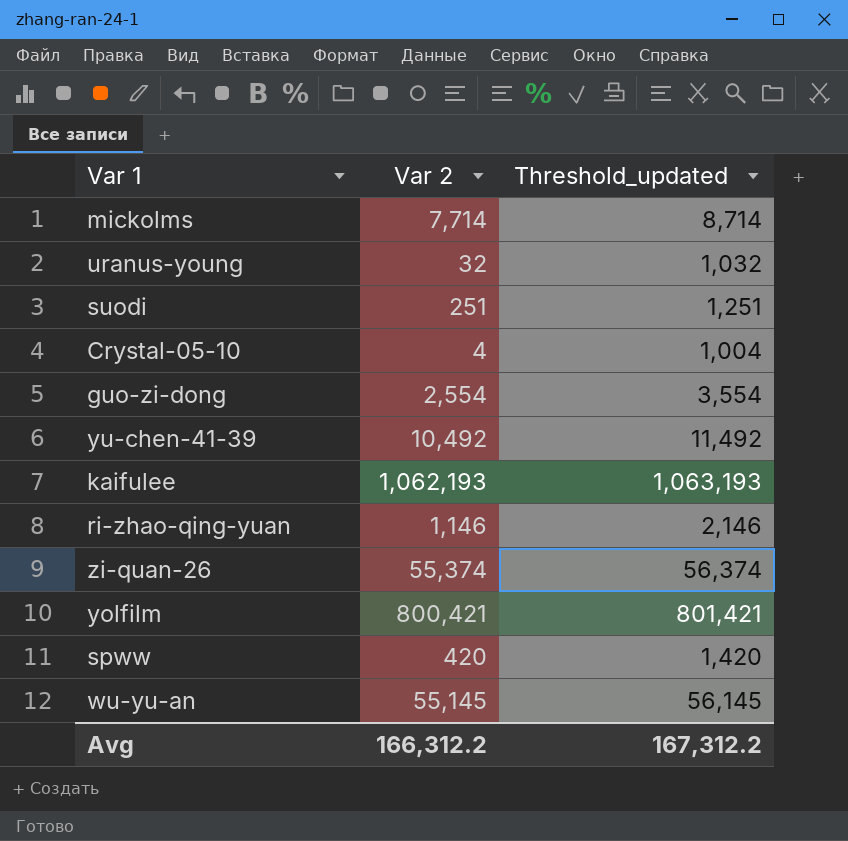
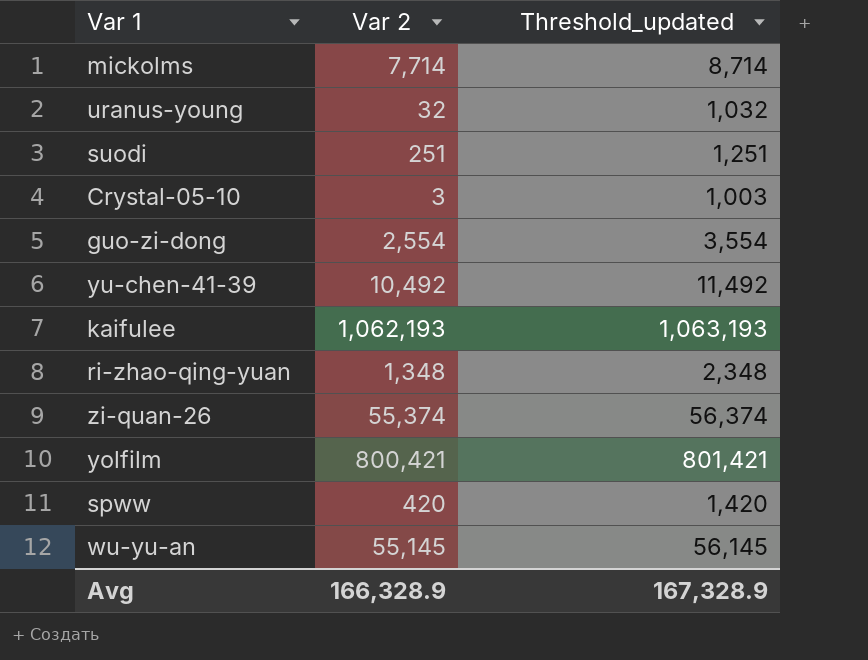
Crystal-05-10 | Var 2: 4 -> 3
Crystal-05-10 | Threshold_updated: 1,004 -> 1,003
ri-zhao-qing-yuan | Var 2: 1,146 -> 1,348
ri-zhao-qing-yuan | Threshold_updated: 2,146 -> 2,348
Avg | Var 2: 166,312.2 -> 166,328.9
Avg | Threshold_updated: 167,312.2 -> 167,328.9

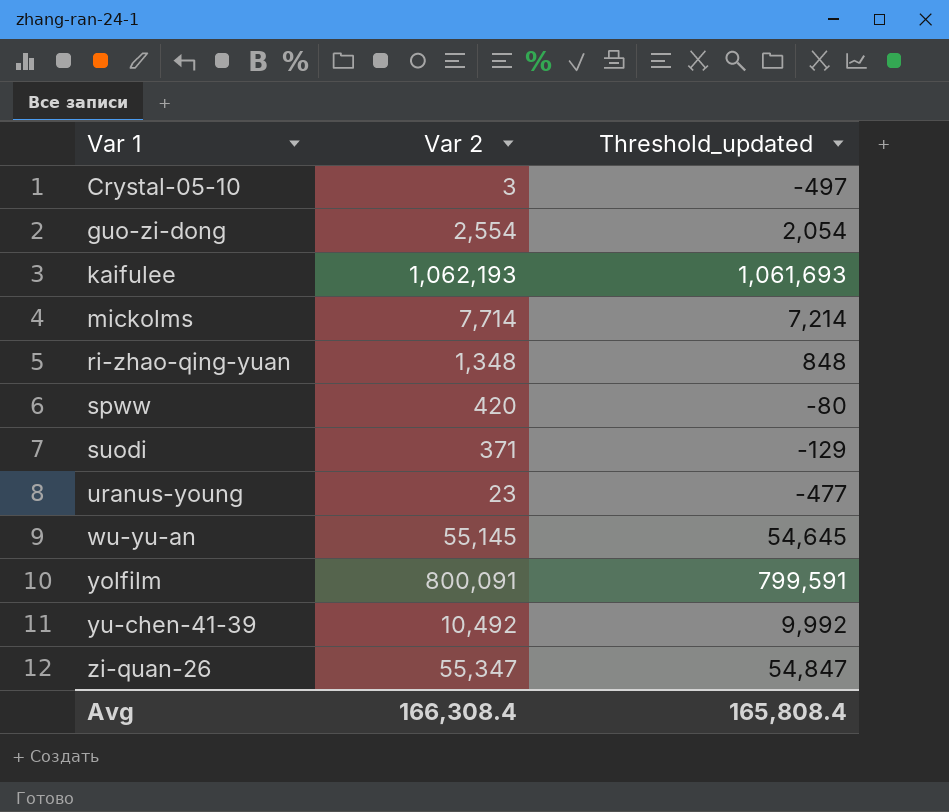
row order: none -> Var 1 ascending
column Threshold_updated | formula: [Var 2] + 1000 -> [Var 2] - 500
suodi | Var 2: 251 -> 371
uranus-young | Var 2: 32 -> 23
yolfilm | Var 2: 800,421 -> 800,091
zi-quan-26 | Var 2: 55,374 -> 55,347
Avg | Var 2: 166,328.9 -> 166,308.4
Avg | Threshold_updated: 167,328.9 -> 165,808.4

